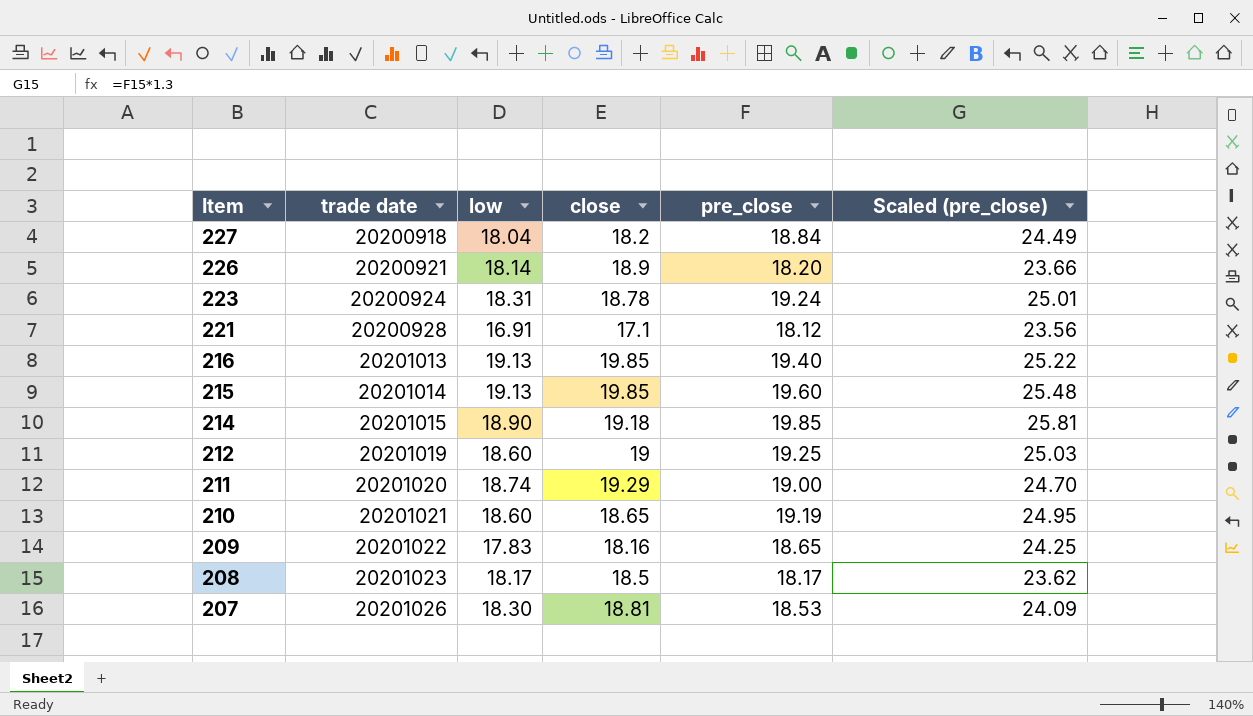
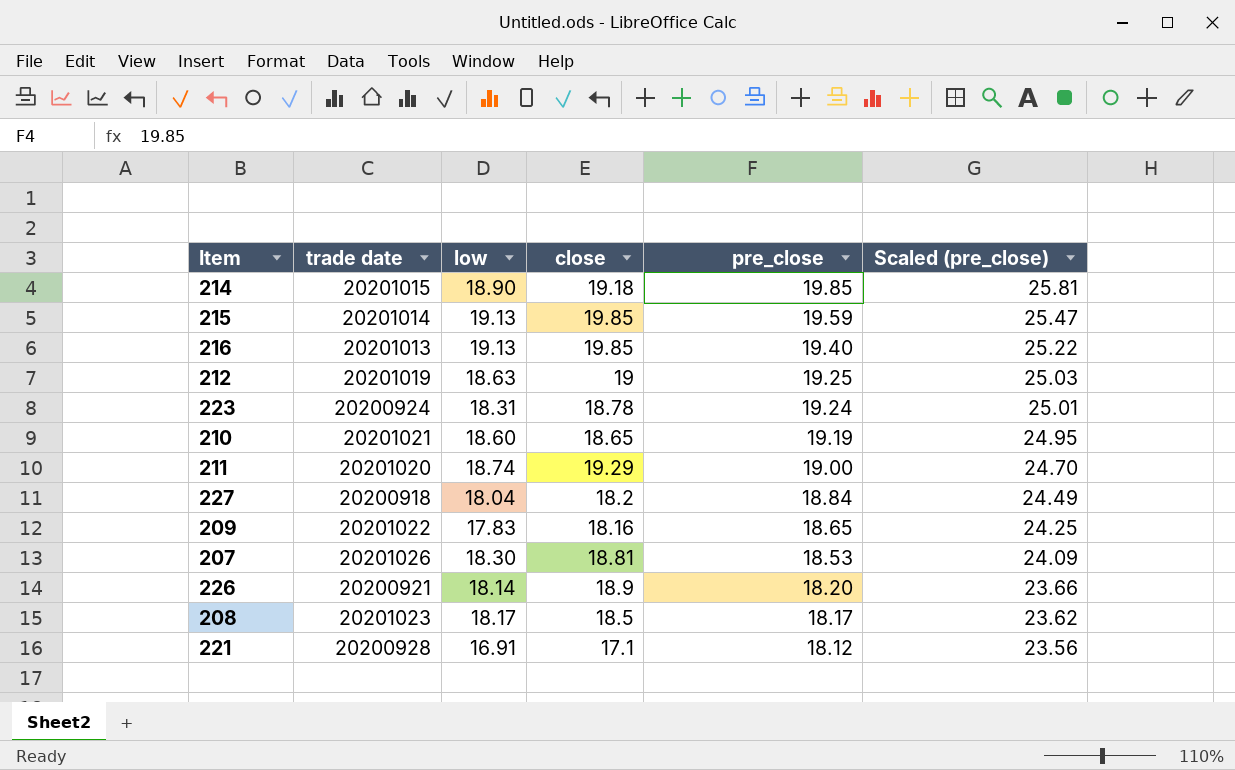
row order: Item descending -> pre_close descending
215 | pre_close: 19.60 -> 19.59
215 | Scaled (pre_close): 25.48 -> 25.47
212 | low: 18.60 -> 18.63

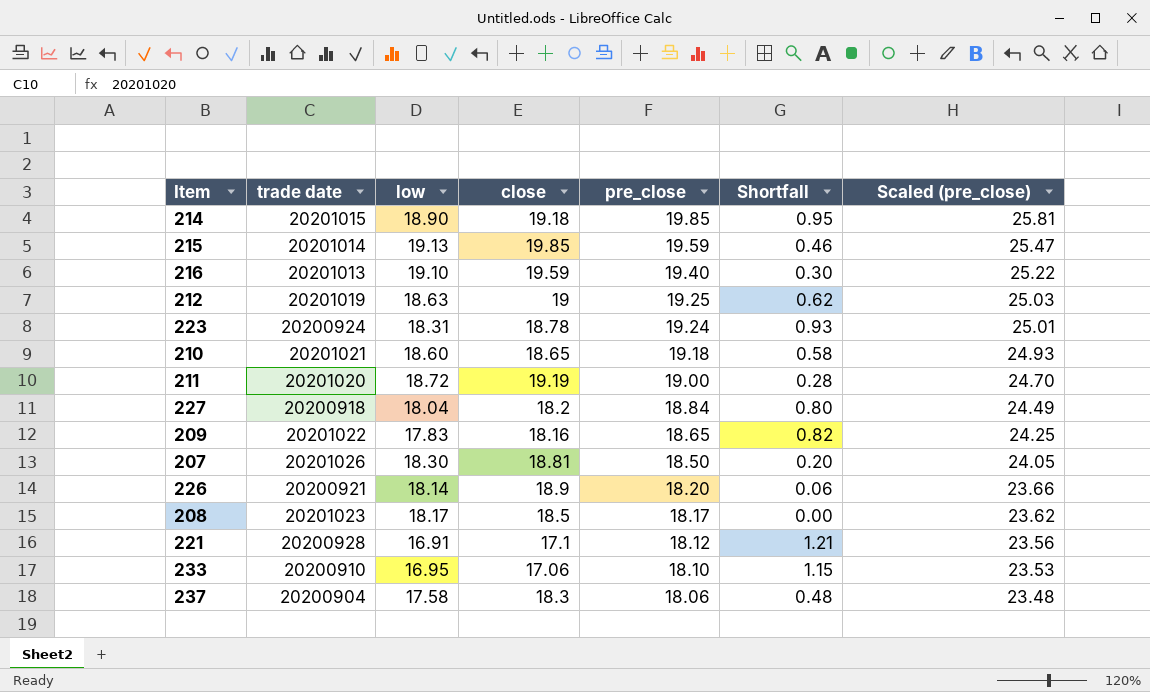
column Shortfall | formula: none -> [pre_close] - [low]
216 | low: 19.13 -> 19.10
216 | close: 19.85 -> 19.59
210 | pre_close: 19.19 -> 19.18
210 | Scaled (pre_close): 24.95 -> 24.93
211 | low: 18.74 -> 18.72
211 | close: 19.29 -> 19.19
207 | pre_close: 18.53 -> 18.50
207 | Scaled (pre_close): 24.09 -> 24.05
row 233: none -> 20200910 | 16.95 | 17.06 | 18.10 | 1.15 | 23.53
row 237: none -> 20200904 | 17.58 | 18.3 | 18.06 | 0.48 | 23.48

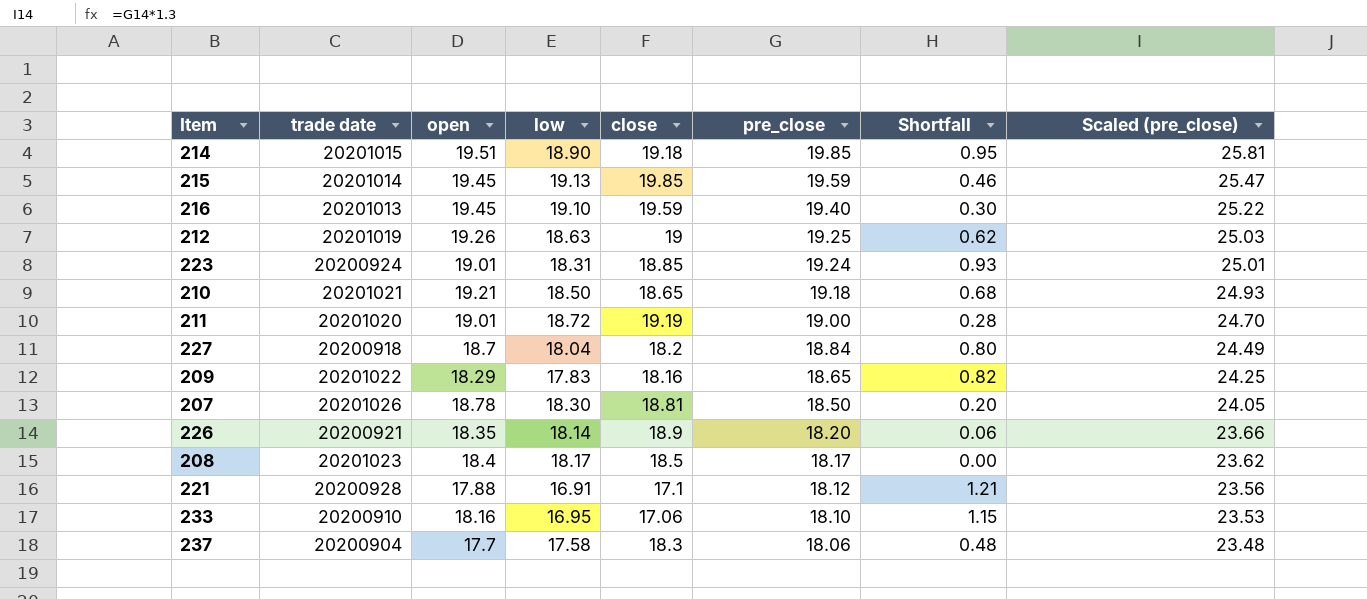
column open | position: none -> 3
223 | close: 18.78 -> 18.85
210 | low: 18.60 -> 18.50
210 | Shortfall: 0.58 -> 0.68

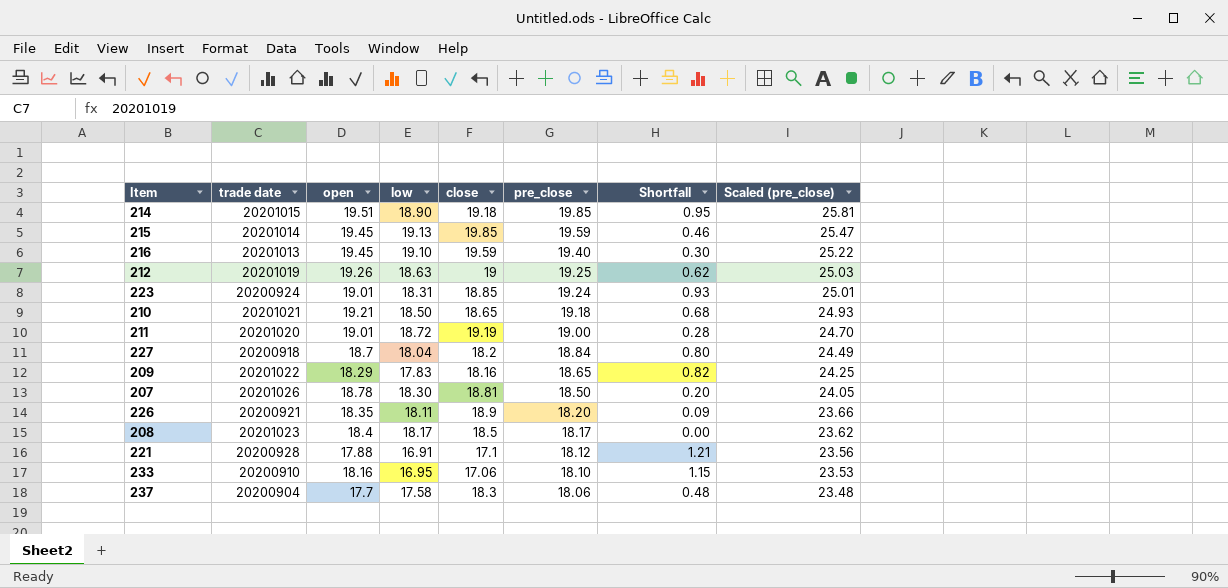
226 | low: 18.14 -> 18.11
226 | Shortfall: 0.06 -> 0.09

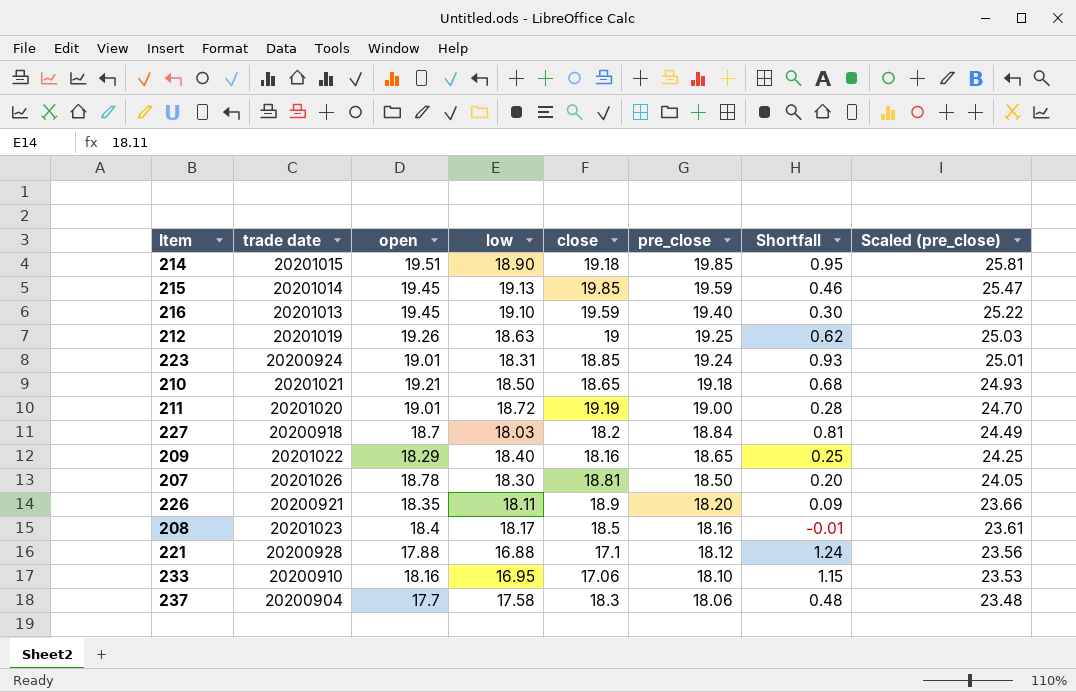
227 | low: 18.04 -> 18.03
227 | Shortfall: 0.80 -> 0.81
209 | low: 17.83 -> 18.40
209 | Shortfall: 0.82 -> 0.25
208 | pre_close: 18.17 -> 18.16
208 | Shortfall: 0.00 -> -0.01
208 | Scaled (pre_close): 23.62 -> 23.61
221 | low: 16.91 -> 16.88
221 | Shortfall: 1.21 -> 1.24

